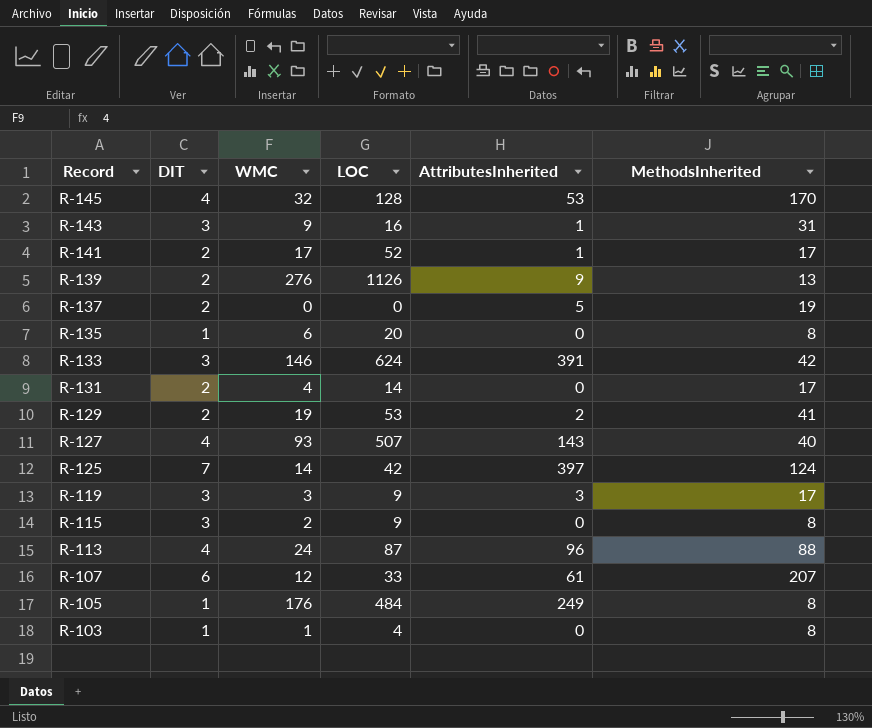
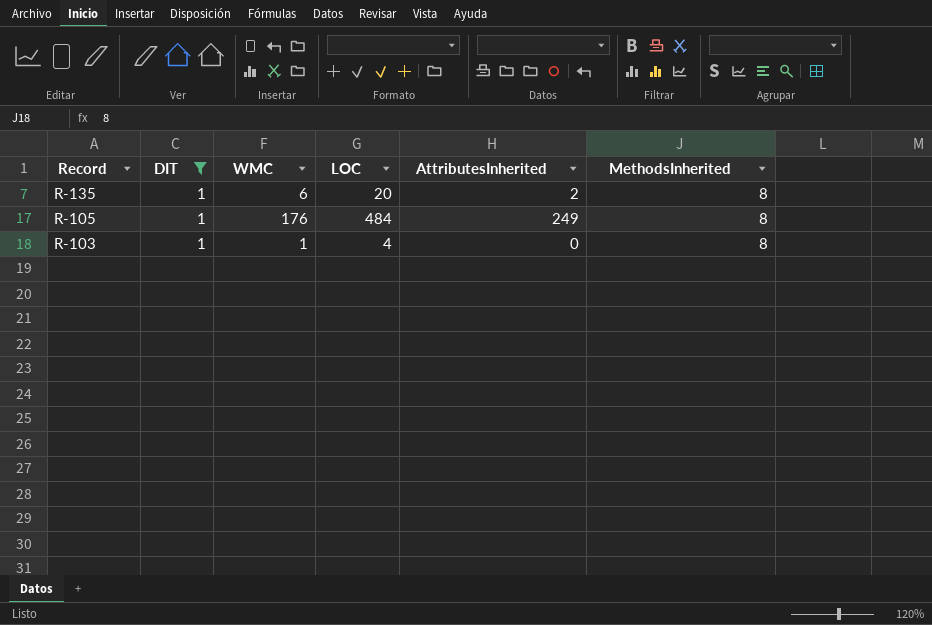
filter: none -> DIT = 1
R-135 | AttributesInherited: 0 -> 2

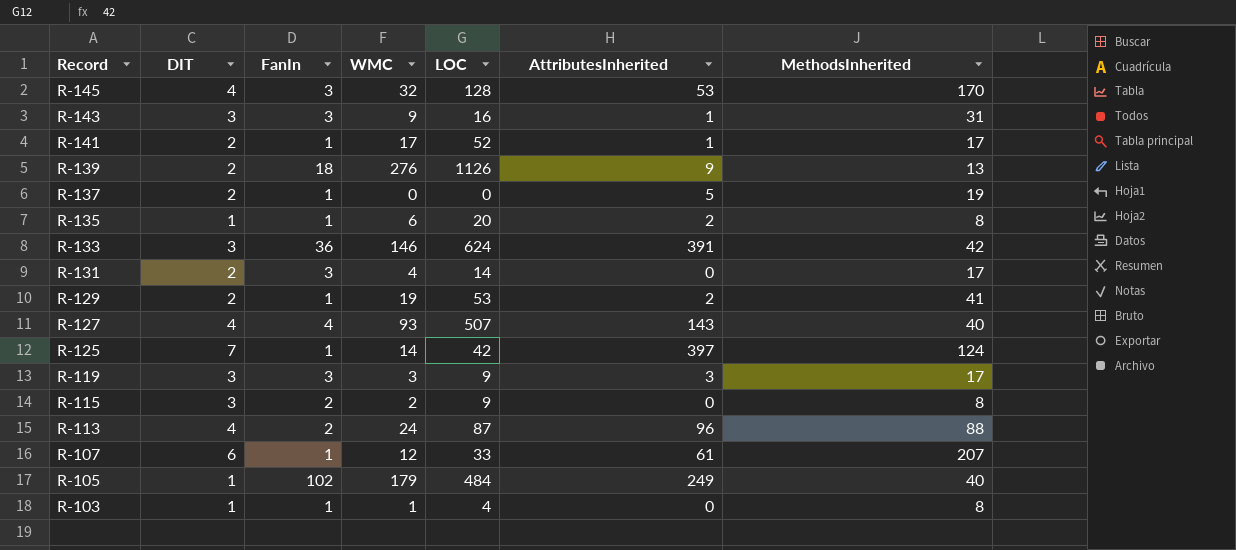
filter: DIT = 1 -> none
column FanIn | position: none -> 3
R-105 | WMC: 176 -> 179
R-105 | MethodsInherited: 8 -> 40

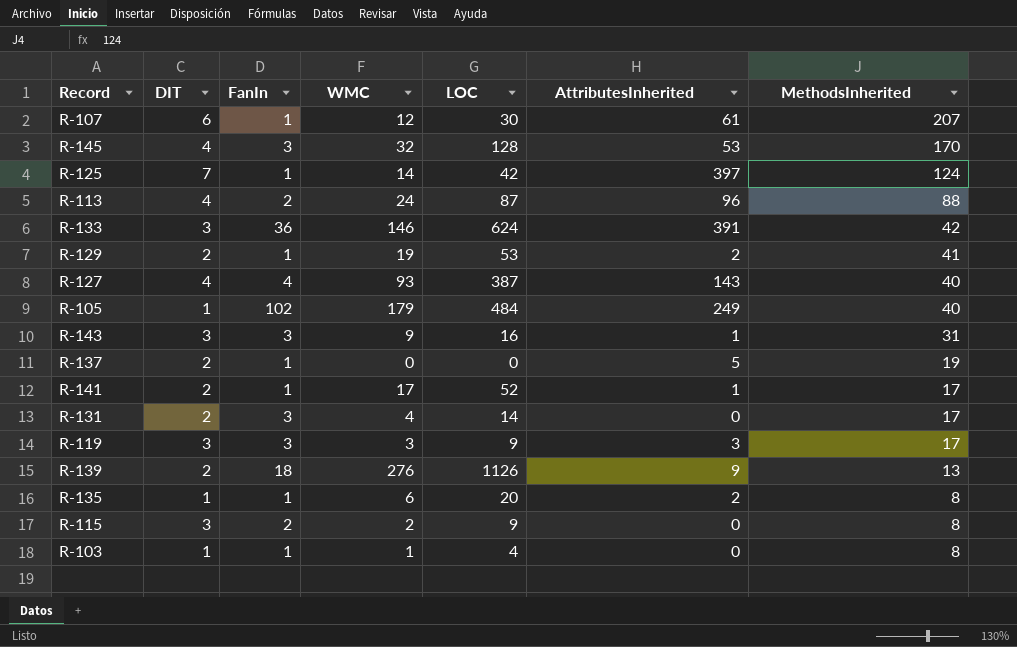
row order: Record descending -> MethodsInherited descending
R-107 | LOC: 33 -> 30
R-127 | LOC: 507 -> 387

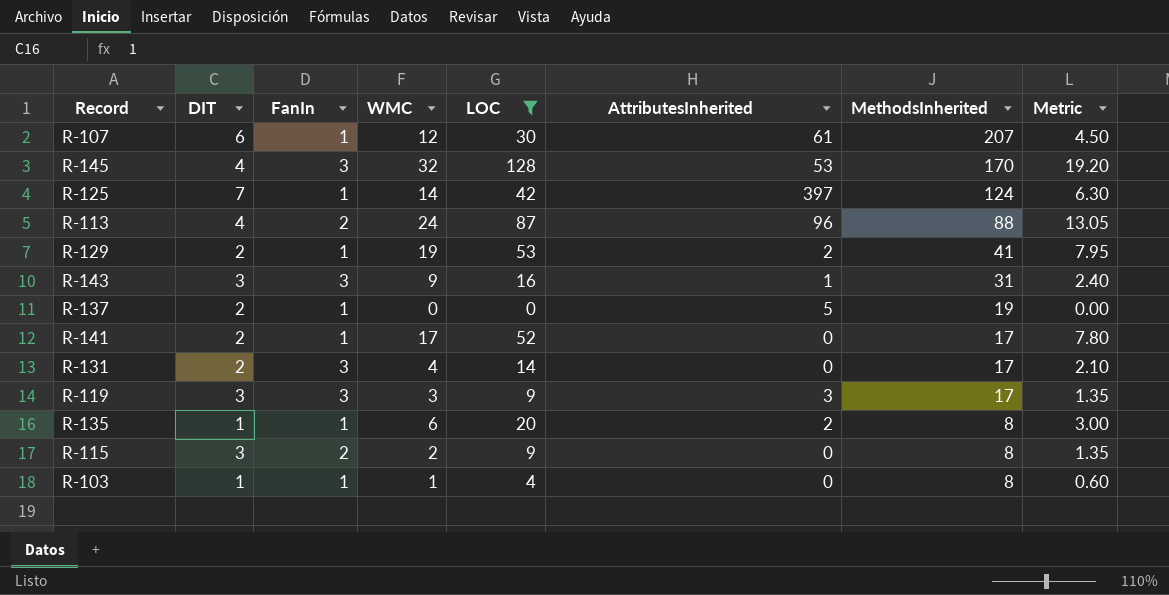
filter: none -> LOC <= 128
column Metric | formula: none -> [LOC] * 0.15
R-141 | AttributesInherited: 1 -> 0

